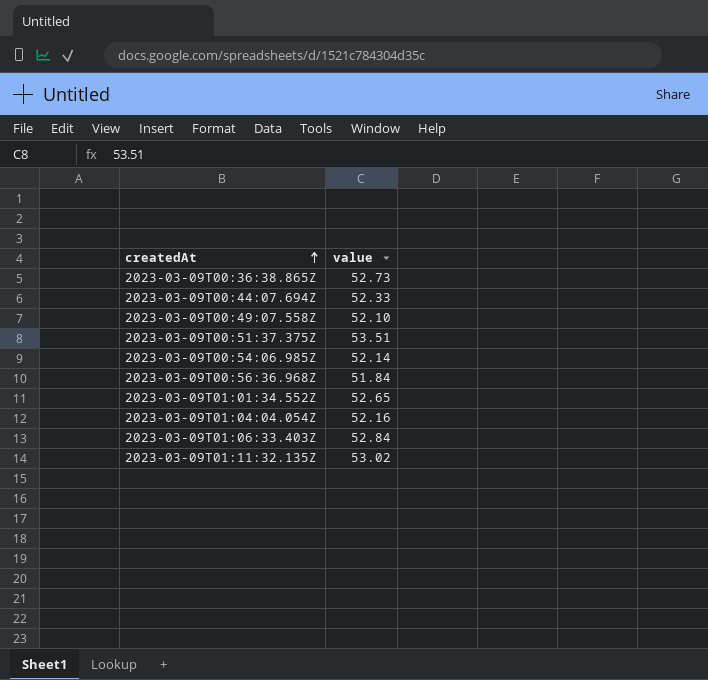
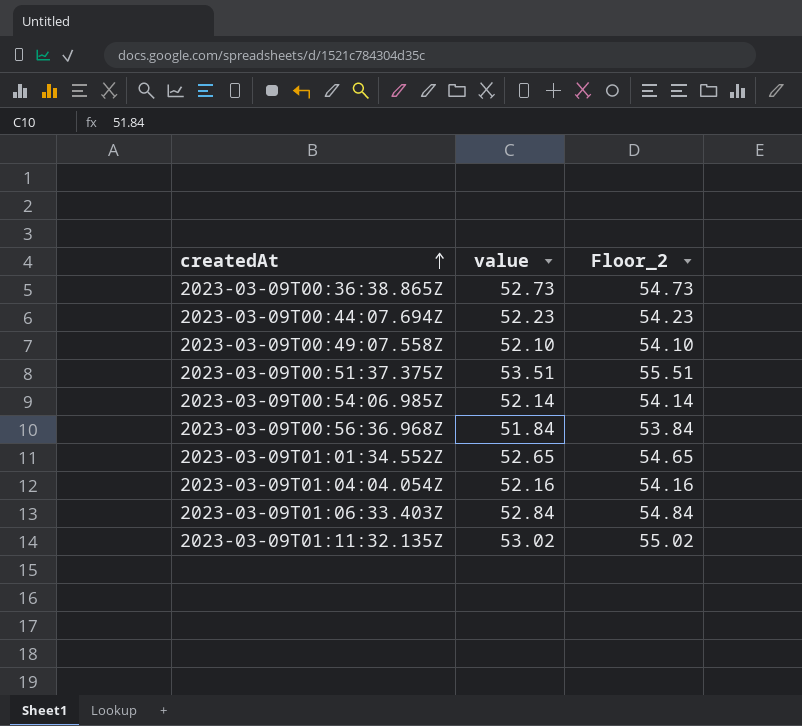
column Floor_2 | formula: none -> [value] + 2
2023-03-09T00:44:07.694Z | value: 52.33 -> 52.23

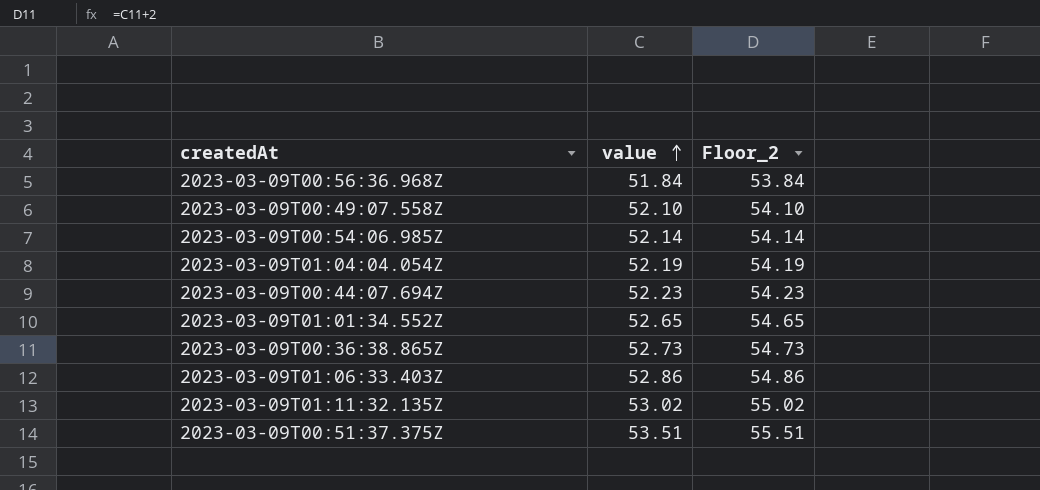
row order: createdAt ascending -> value ascending
2023-03-09T01:04:04.054Z | value: 52.16 -> 52.19
2023-03-09T01:04:04.054Z | Floor_2: 54.16 -> 54.19
2023-03-09T01:06:33.403Z | value: 52.84 -> 52.86
2023-03-09T01:06:33.403Z | Floor_2: 54.84 -> 54.86

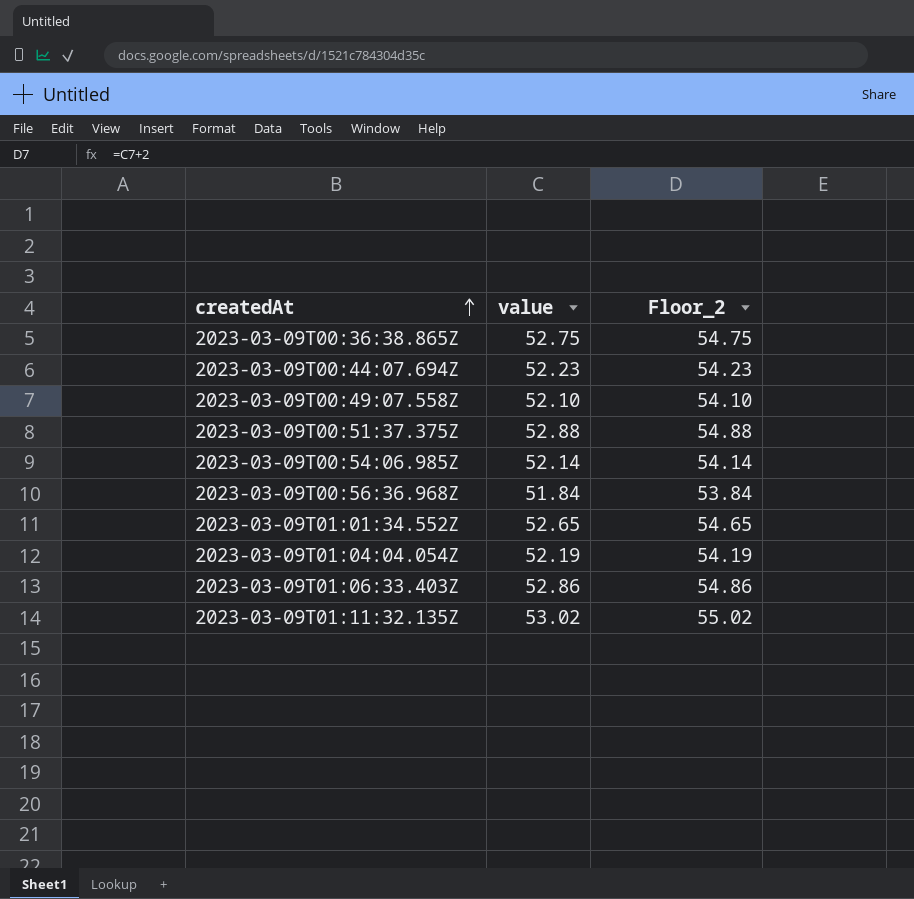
row order: value ascending -> createdAt ascending
2023-03-09T00:36:38.865Z | value: 52.73 -> 52.75
2023-03-09T00:36:38.865Z | Floor_2: 54.73 -> 54.75
2023-03-09T00:51:37.375Z | value: 53.51 -> 52.88
2023-03-09T00:51:37.375Z | Floor_2: 55.51 -> 54.88

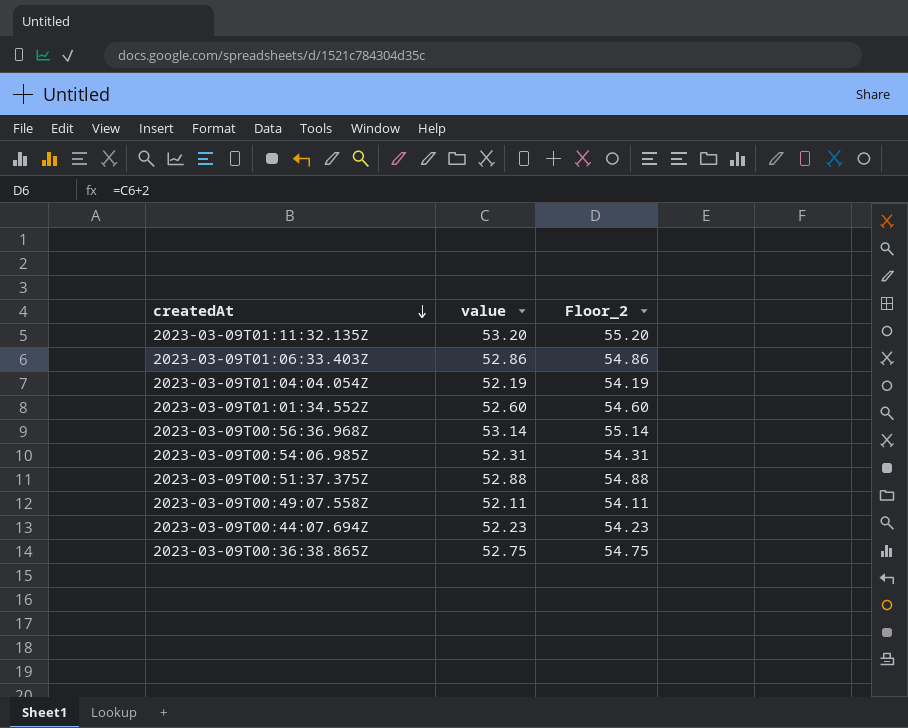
row order: createdAt ascending -> createdAt descending
2023-03-09T01:11:32.135Z | value: 53.02 -> 53.20
2023-03-09T01:11:32.135Z | Floor_2: 55.02 -> 55.20
2023-03-09T01:01:34.552Z | value: 52.65 -> 52.60
2023-03-09T01:01:34.552Z | Floor_2: 54.65 -> 54.60
2023-03-09T00:56:36.968Z | value: 51.84 -> 53.14
2023-03-09T00:56:36.968Z | Floor_2: 53.84 -> 55.14
2023-03-09T00:54:06.985Z | value: 52.14 -> 52.31
2023-03-09T00:54:06.985Z | Floor_2: 54.14 -> 54.31
2023-03-09T00:49:07.558Z | value: 52.10 -> 52.11
2023-03-09T00:49:07.558Z | Floor_2: 54.10 -> 54.11

